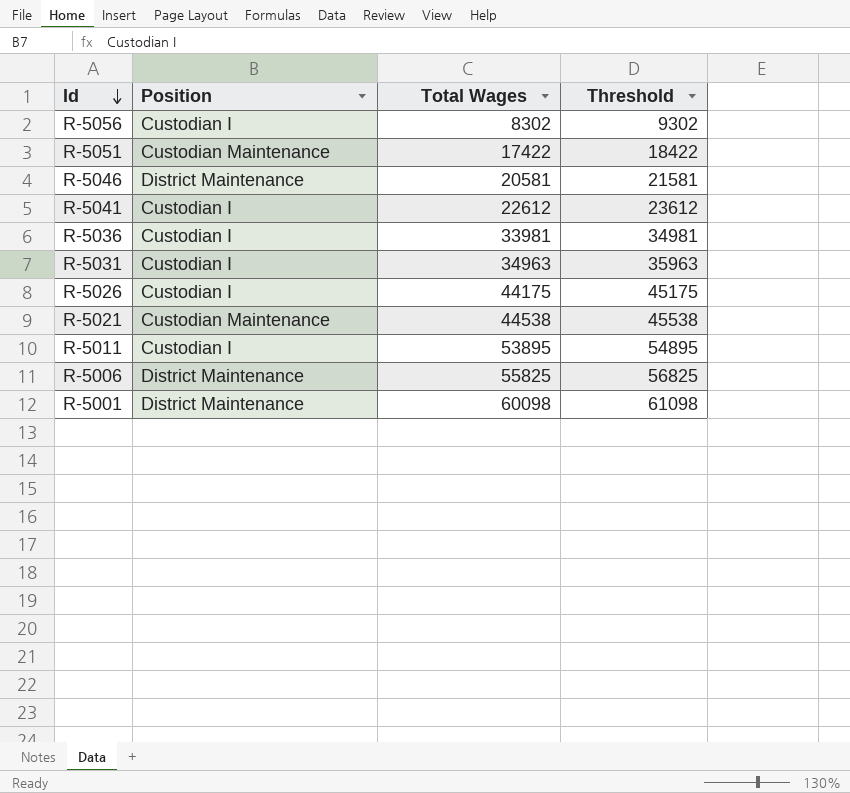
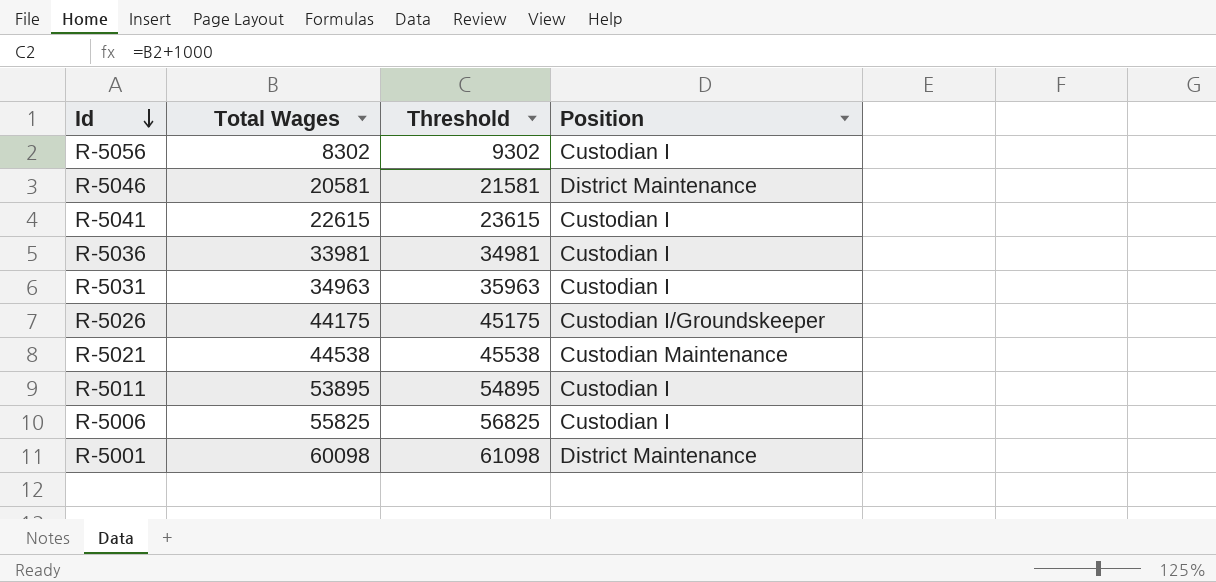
column Position | position: 2 -> 4
row R-5051: Custodian Maintenance | 17422 | 18422 -> none
R-5041 | Total Wages: 22612 -> 22615
R-5041 | Threshold: 23612 -> 23615
R-5026 | Position: Custodian I -> Custodian I/Groundskeeper
R-5006 | Position: District Maintenance -> Custodian I

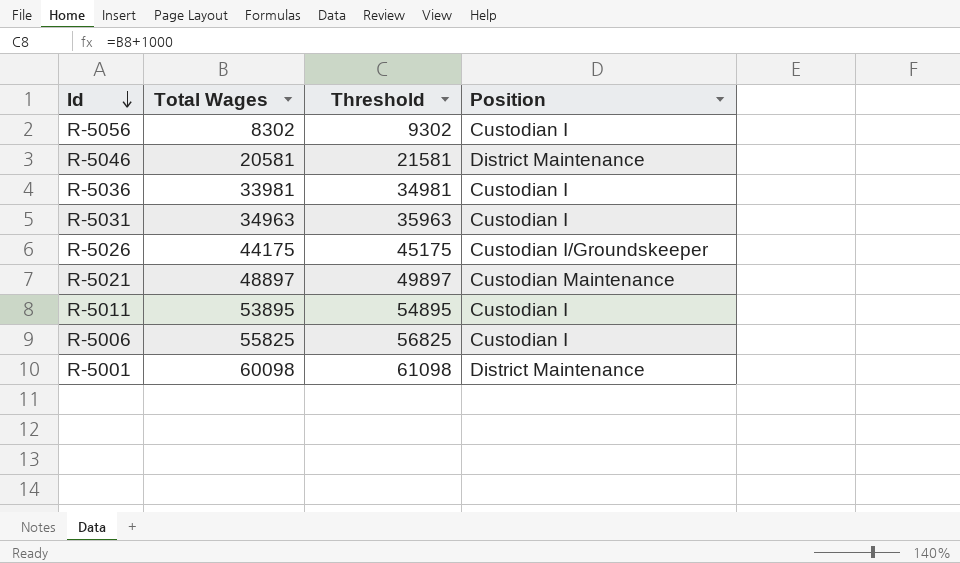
row R-5041: 22615 | 23615 | Custodian I -> none
R-5021 | Total Wages: 44538 -> 48897
R-5021 | Threshold: 45538 -> 49897

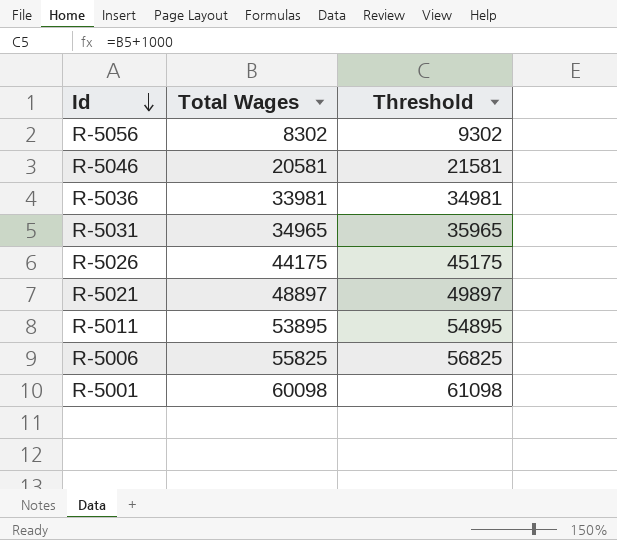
column Position | position: 4 -> none
R-5031 | Total Wages: 34963 -> 34965
R-5031 | Threshold: 35963 -> 35965

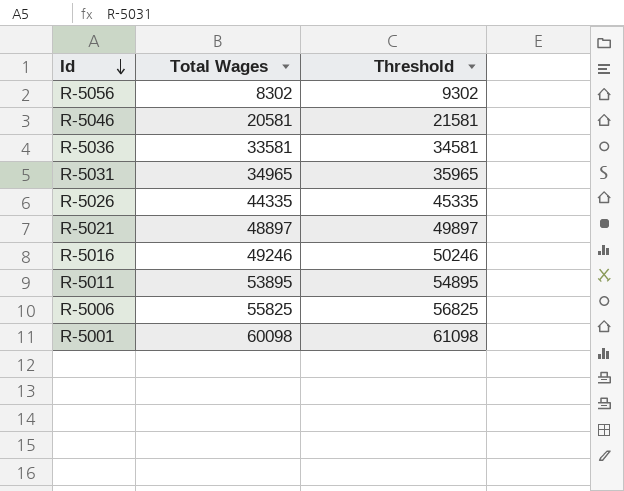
R-5036 | Total Wages: 33981 -> 33581
R-5036 | Threshold: 34981 -> 34581
R-5026 | Total Wages: 44175 -> 44335
R-5026 | Threshold: 45175 -> 45335
row R-5016: none -> 49246 | 50246

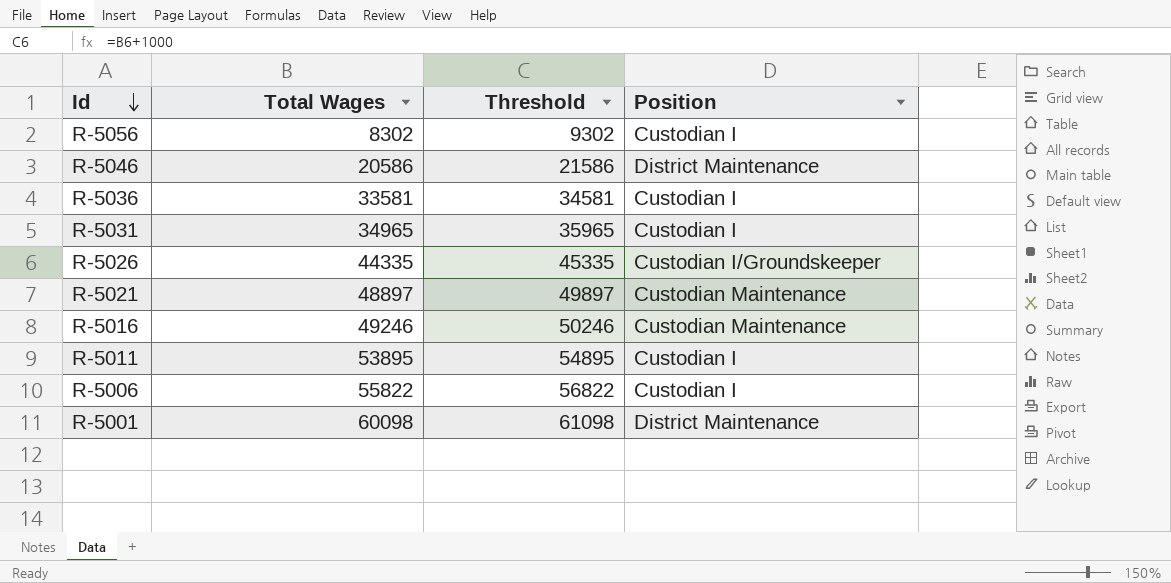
column Position | position: none -> 4
R-5046 | Total Wages: 20581 -> 20586
R-5046 | Threshold: 21581 -> 21586
R-5006 | Total Wages: 55825 -> 55822
R-5006 | Threshold: 56825 -> 56822

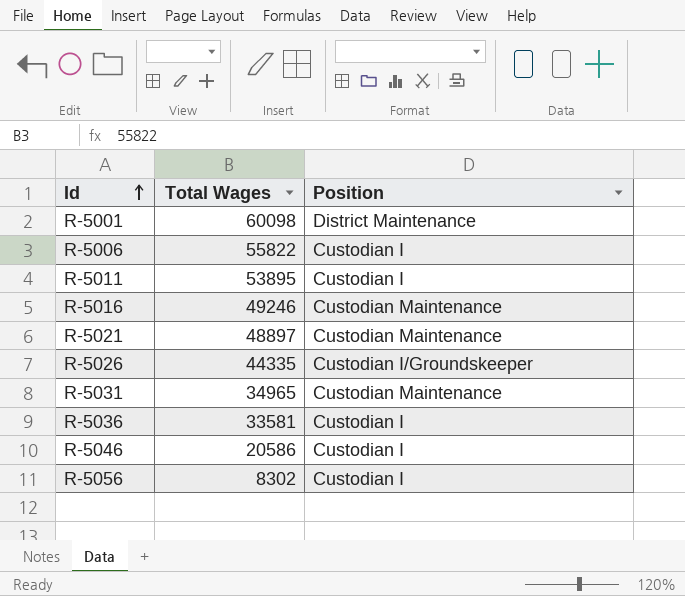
row order: Id descending -> Id ascending
column Threshold | formula: [Total Wages] + 1000 -> none
R-5031 | Position: Custodian I -> Custodian Maintenance
R-5046 | Position: District Maintenance -> Custodian I

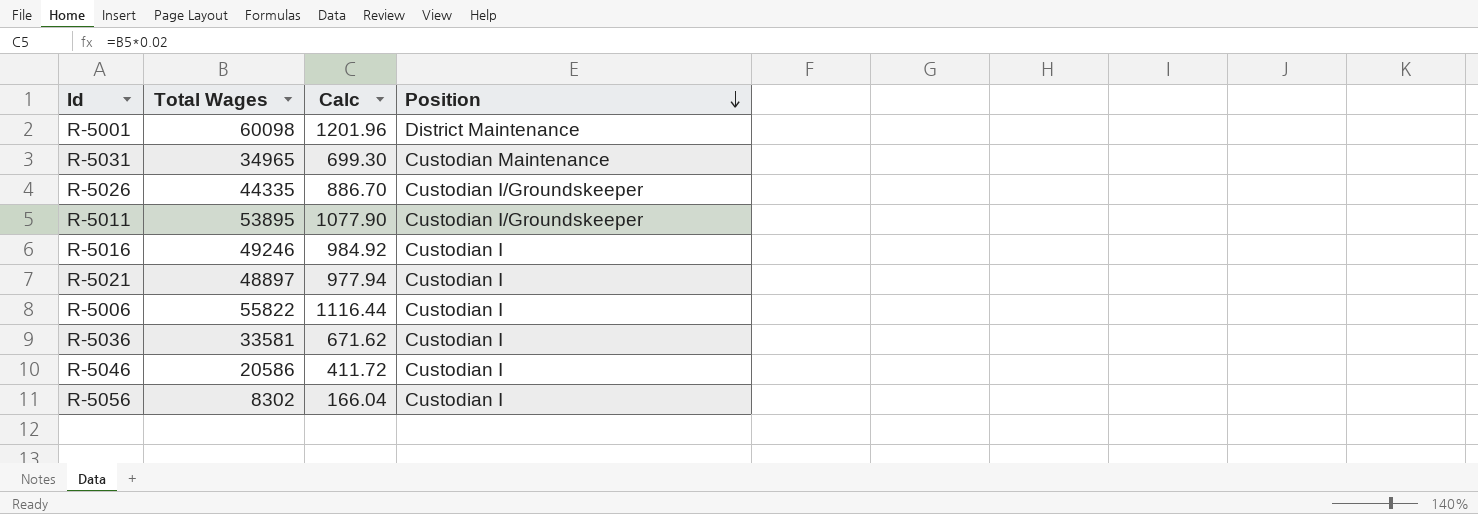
row order: Id ascending -> Position descending
column Calc | formula: none -> [Total Wages] * 0.02
R-5011 | Position: Custodian I -> Custodian I/Groundskeeper
R-5016 | Position: Custodian Maintenance -> Custodian I
R-5021 | Position: Custodian Maintenance -> Custodian I

